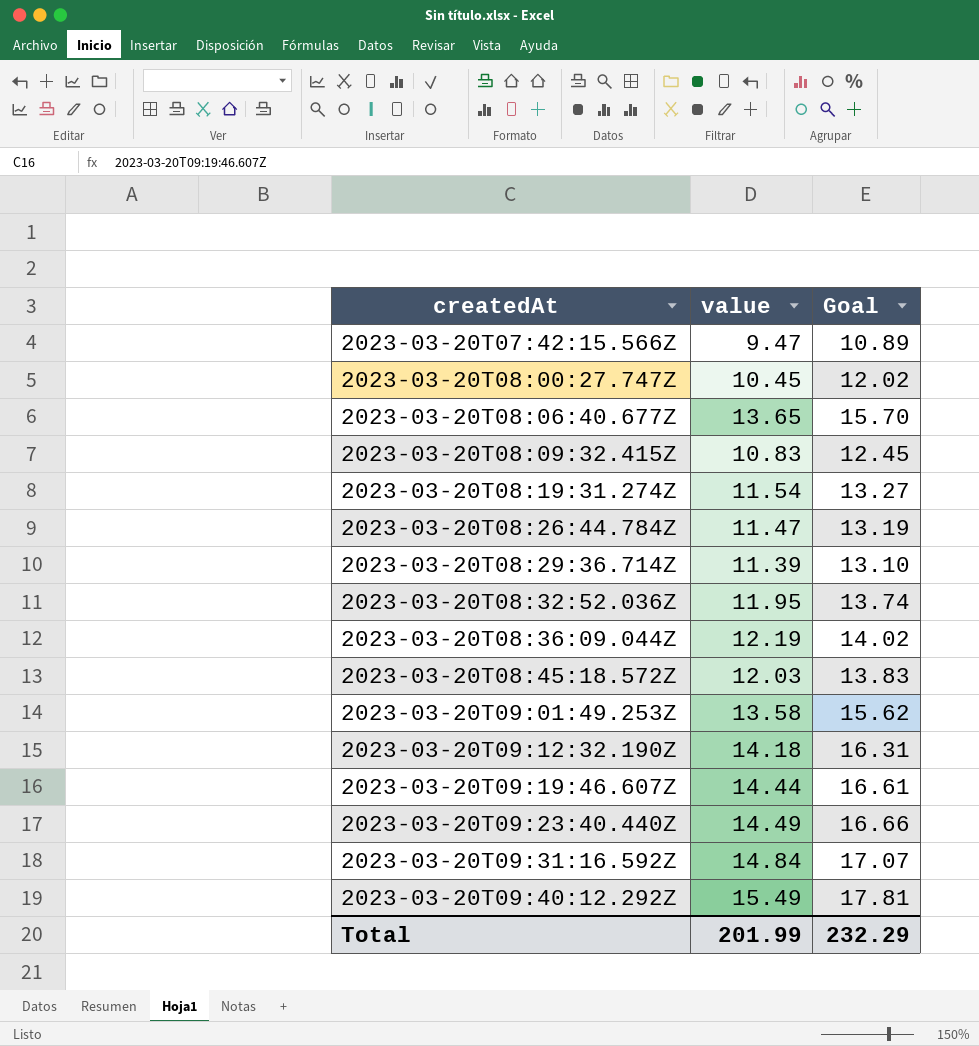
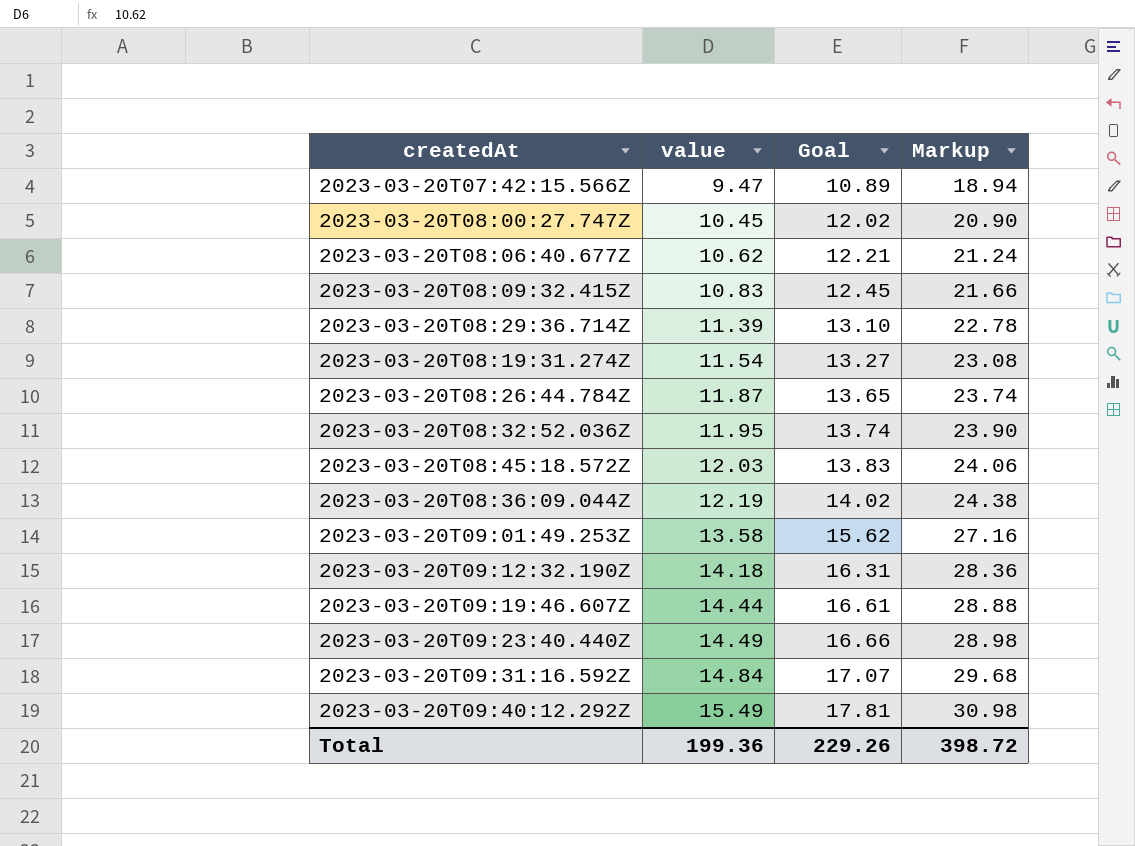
row order: createdAt ascending -> value ascending
column Markup | formula: none -> [value] * 2
2023-03-20T08:06:40.677Z | value: 13.65 -> 10.62
2023-03-20T08:06:40.677Z | Goal: 15.70 -> 12.21
2023-03-20T08:26:44.784Z | value: 11.47 -> 11.87
2023-03-20T08:26:44.784Z | Goal: 13.19 -> 13.65
Total | value: 201.99 -> 199.36
Total | Goal: 232.29 -> 229.26

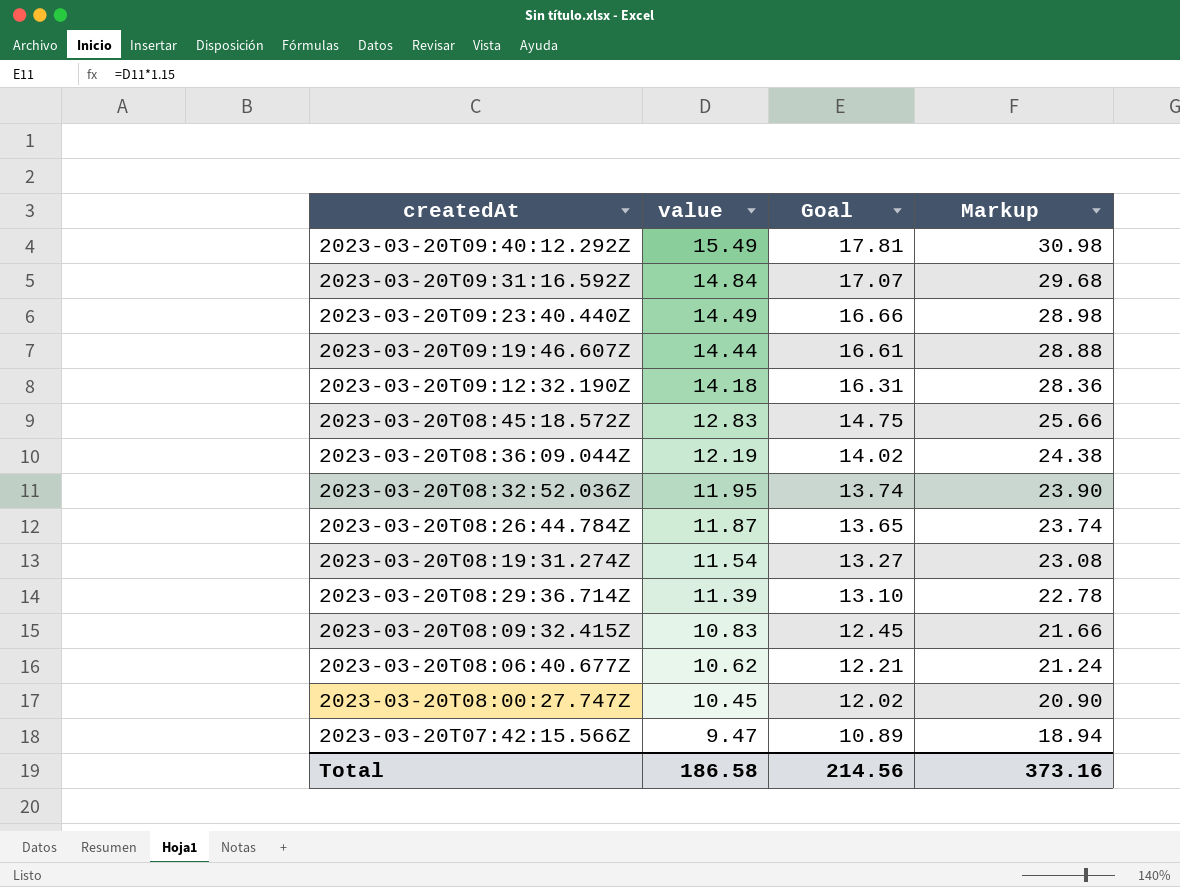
row order: value ascending -> value descending
row 2023-03-20T09:01:49.253Z: 13.58 | 15.62 | 27.16 -> none
2023-03-20T08:45:18.572Z | value: 12.03 -> 12.83
2023-03-20T08:45:18.572Z | Goal: 13.83 -> 14.75
2023-03-20T08:45:18.572Z | Markup: 24.06 -> 25.66
Total | value: 199.36 -> 186.58
Total | Goal: 229.26 -> 214.56
Total | Markup: 398.72 -> 373.16

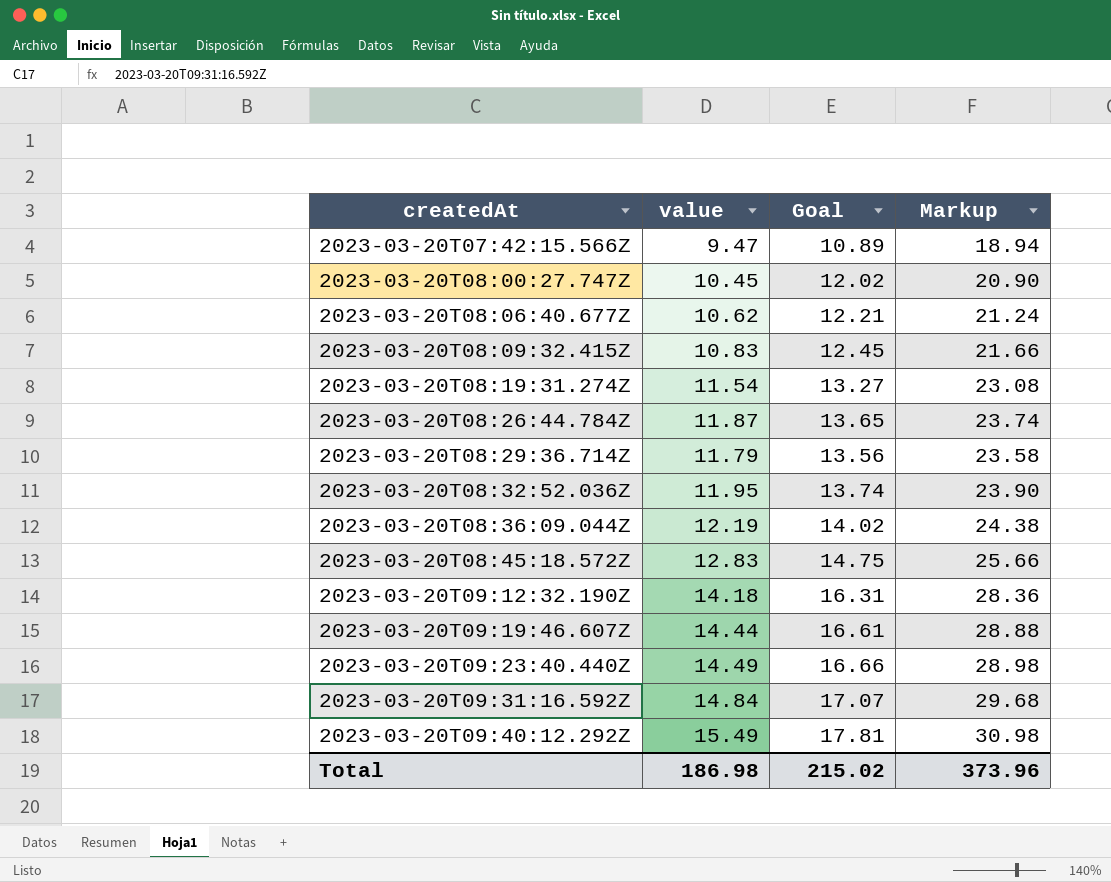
row order: value descending -> createdAt ascending
2023-03-20T08:29:36.714Z | value: 11.39 -> 11.79
2023-03-20T08:29:36.714Z | Goal: 13.10 -> 13.56
2023-03-20T08:29:36.714Z | Markup: 22.78 -> 23.58
Total | value: 186.58 -> 186.98
Total | Goal: 214.56 -> 215.02
Total | Markup: 373.16 -> 373.96

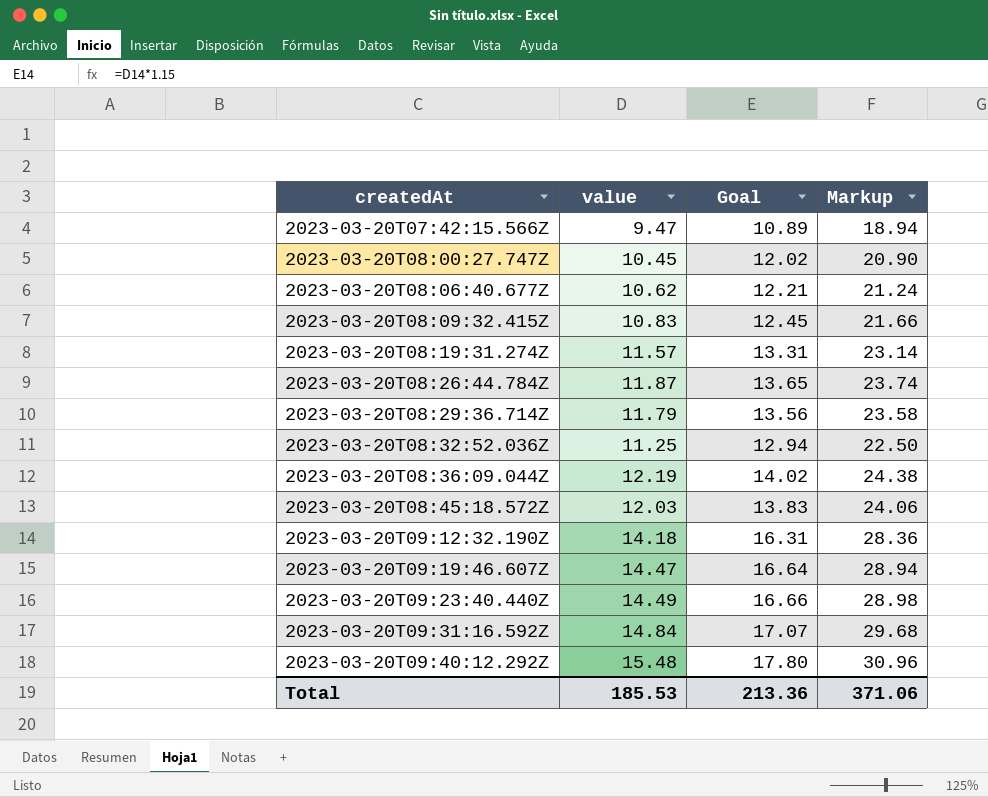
2023-03-20T08:19:31.274Z | value: 11.54 -> 11.57
2023-03-20T08:19:31.274Z | Goal: 13.27 -> 13.31
2023-03-20T08:19:31.274Z | Markup: 23.08 -> 23.14
2023-03-20T08:32:52.036Z | value: 11.95 -> 11.25
2023-03-20T08:32:52.036Z | Goal: 13.74 -> 12.94
2023-03-20T08:32:52.036Z | Markup: 23.90 -> 22.50
2023-03-20T08:45:18.572Z | value: 12.83 -> 12.03
2023-03-20T08:45:18.572Z | Goal: 14.75 -> 13.83
2023-03-20T08:45:18.572Z | Markup: 25.66 -> 24.06
2023-03-20T09:19:46.607Z | value: 14.44 -> 14.47
2023-03-20T09:19:46.607Z | Goal: 16.61 -> 16.64
2023-03-20T09:19:46.607Z | Markup: 28.88 -> 28.94
2023-03-20T09:40:12.292Z | value: 15.49 -> 15.48
2023-03-20T09:40:12.292Z | Goal: 17.81 -> 17.80
2023-03-20T09:40:12.292Z | Markup: 30.98 -> 30.96
Total | value: 186.98 -> 185.53
Total | Goal: 215.02 -> 213.36
Total | Markup: 373.96 -> 371.06

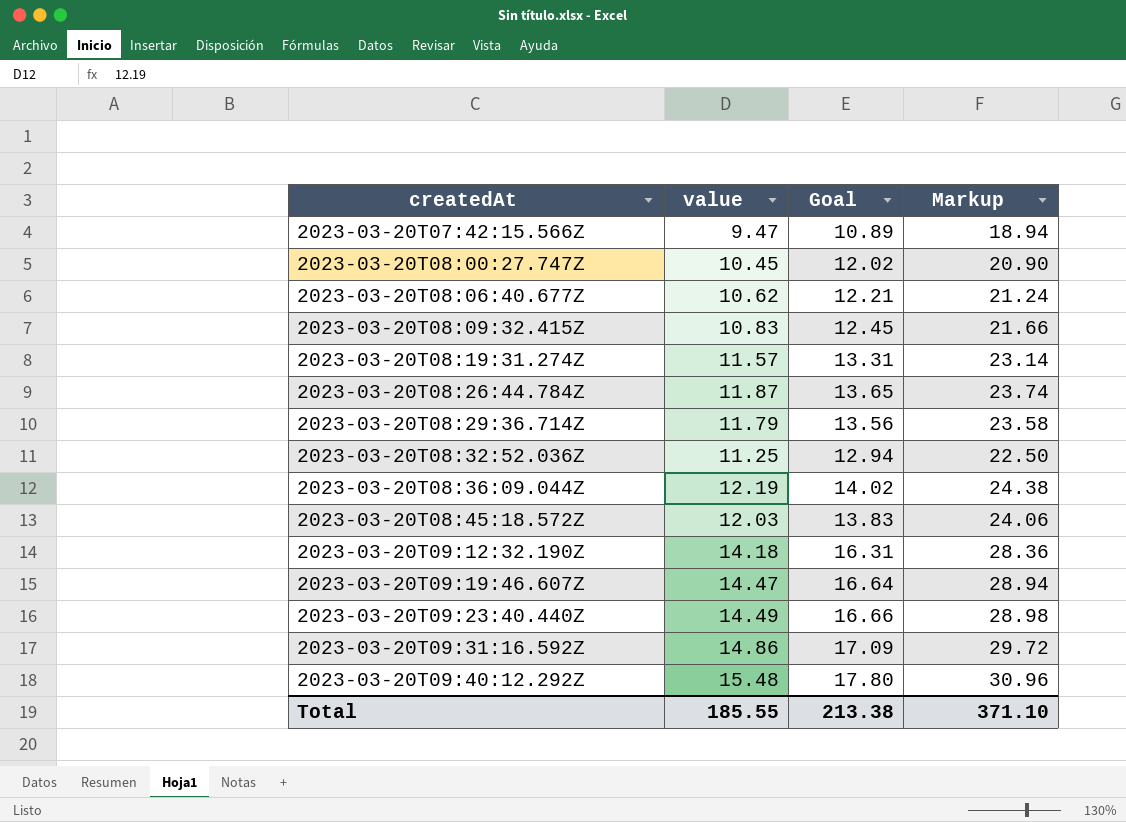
2023-03-20T09:31:16.592Z | value: 14.84 -> 14.86
2023-03-20T09:31:16.592Z | Goal: 17.07 -> 17.09
2023-03-20T09:31:16.592Z | Markup: 29.68 -> 29.72
Total | value: 185.53 -> 185.55
Total | Goal: 213.36 -> 213.38
Total | Markup: 371.06 -> 371.10

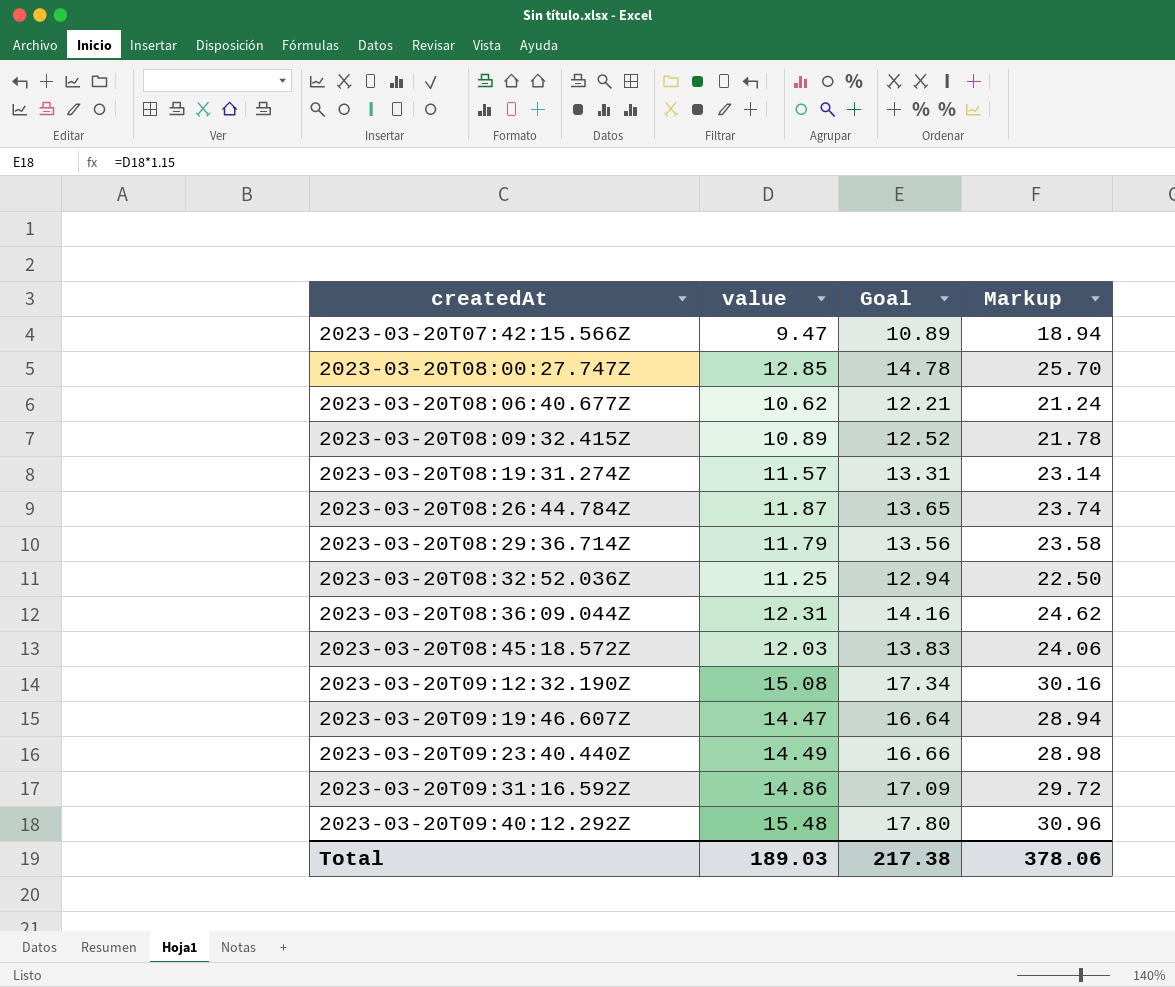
2023-03-20T08:00:27.747Z | value: 10.45 -> 12.85
2023-03-20T08:00:27.747Z | Goal: 12.02 -> 14.78
2023-03-20T08:00:27.747Z | Markup: 20.90 -> 25.70
2023-03-20T08:09:32.415Z | value: 10.83 -> 10.89
2023-03-20T08:09:32.415Z | Goal: 12.45 -> 12.52
2023-03-20T08:09:32.415Z | Markup: 21.66 -> 21.78
2023-03-20T08:36:09.044Z | value: 12.19 -> 12.31
2023-03-20T08:36:09.044Z | Goal: 14.02 -> 14.16
2023-03-20T08:36:09.044Z | Markup: 24.38 -> 24.62
2023-03-20T09:12:32.190Z | value: 14.18 -> 15.08
2023-03-20T09:12:32.190Z | Goal: 16.31 -> 17.34
2023-03-20T09:12:32.190Z | Markup: 28.36 -> 30.16
Total | value: 185.55 -> 189.03
Total | Goal: 213.38 -> 217.38
Total | Markup: 371.10 -> 378.06

